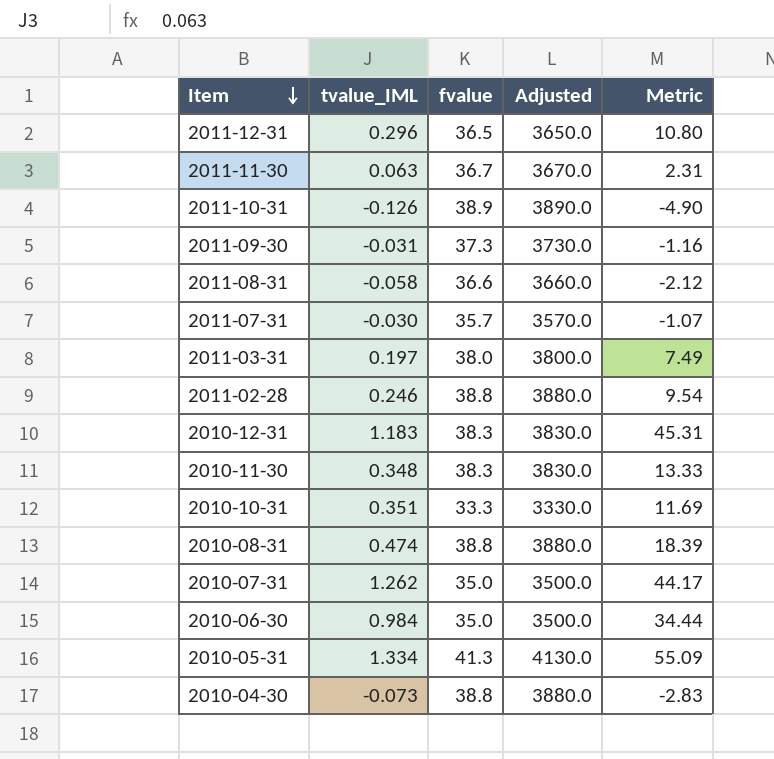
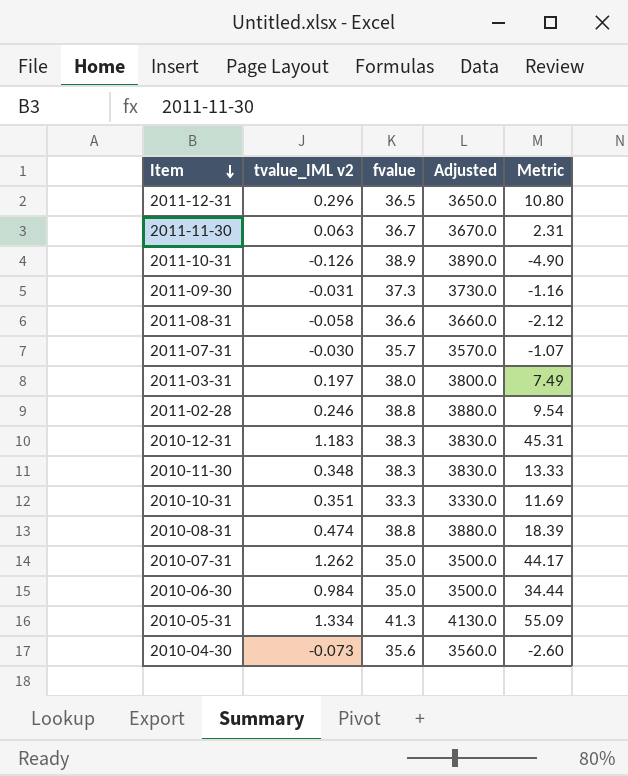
column name: tvalue_IML -> tvalue_IML v2
2010-04-30 | fvalue: 38.8 -> 35.6
2010-04-30 | Adjusted: 3880.0 -> 3560.0
2010-04-30 | Metric: -2.83 -> -2.60

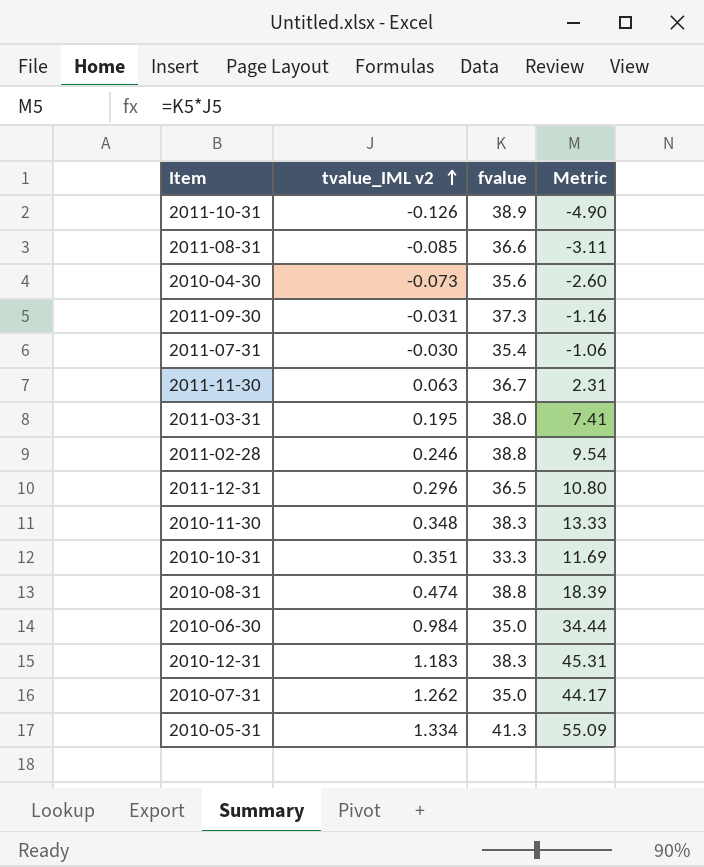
row order: Item descending -> tvalue_IML v2 ascending
column Adjusted | formula: [fvalue] * 100 -> none
2011-08-31 | tvalue_IML v2: -0.058 -> -0.085
2011-08-31 | Metric: -2.12 -> -3.11
2011-07-31 | fvalue: 35.7 -> 35.4
2011-07-31 | Metric: -1.07 -> -1.06
2011-03-31 | tvalue_IML v2: 0.197 -> 0.195
2011-03-31 | Metric: 7.49 -> 7.41

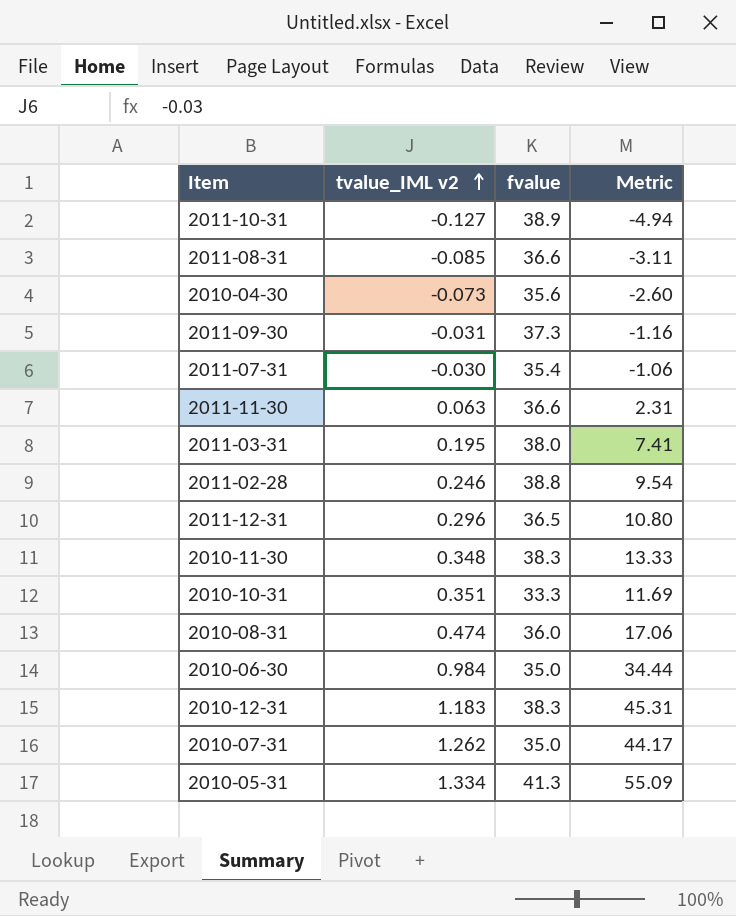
2011-10-31 | tvalue_IML v2: -0.126 -> -0.127
2011-10-31 | Metric: -4.90 -> -4.94
2011-11-30 | fvalue: 36.7 -> 36.6
2010-08-31 | fvalue: 38.8 -> 36.0
2010-08-31 | Metric: 18.39 -> 17.06

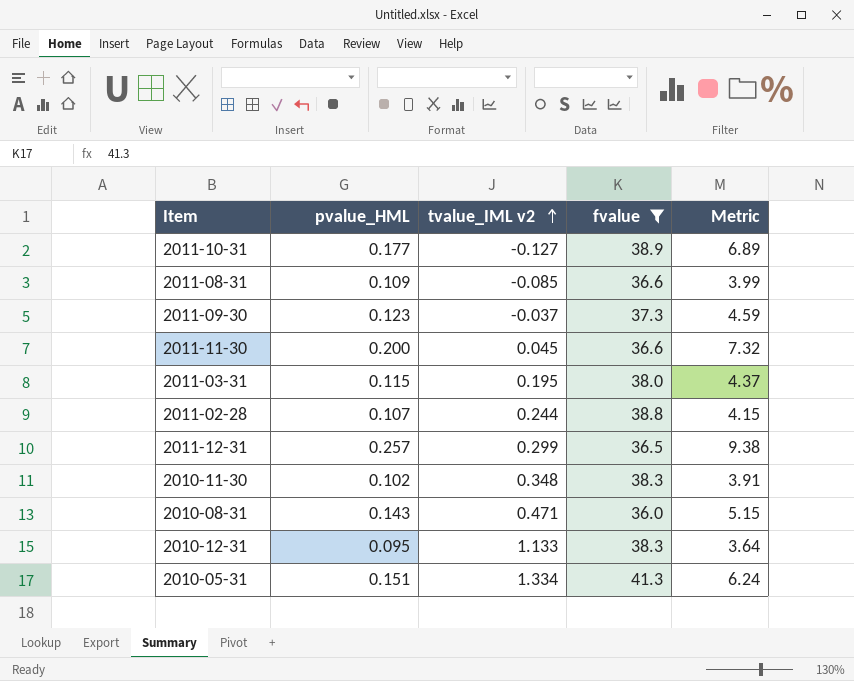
filter: none -> fvalue >= 36.0
column pvalue_HML | position: none -> 2
column Metric | formula: [tvalue_IML v2] * [fvalue] -> [pvalue_HML] * [fvalue]
2011-09-30 | tvalue_IML v2: -0.031 -> -0.037
2011-11-30 | tvalue_IML v2: 0.063 -> 0.045
2011-02-28 | tvalue_IML v2: 0.246 -> 0.244
2011-12-31 | tvalue_IML v2: 0.296 -> 0.299
2010-08-31 | tvalue_IML v2: 0.474 -> 0.471
2010-12-31 | tvalue_IML v2: 1.183 -> 1.133

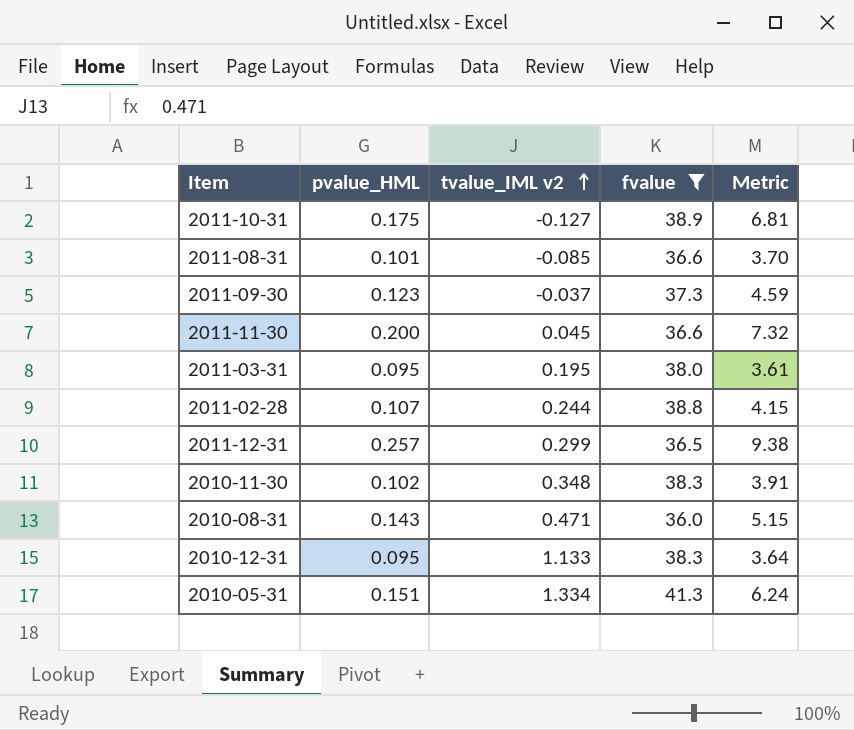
2011-10-31 | pvalue_HML: 0.177 -> 0.175
2011-10-31 | Metric: 6.89 -> 6.81
2011-08-31 | pvalue_HML: 0.109 -> 0.101
2011-08-31 | Metric: 3.99 -> 3.70
2011-03-31 | pvalue_HML: 0.115 -> 0.095
2011-03-31 | Metric: 4.37 -> 3.61

